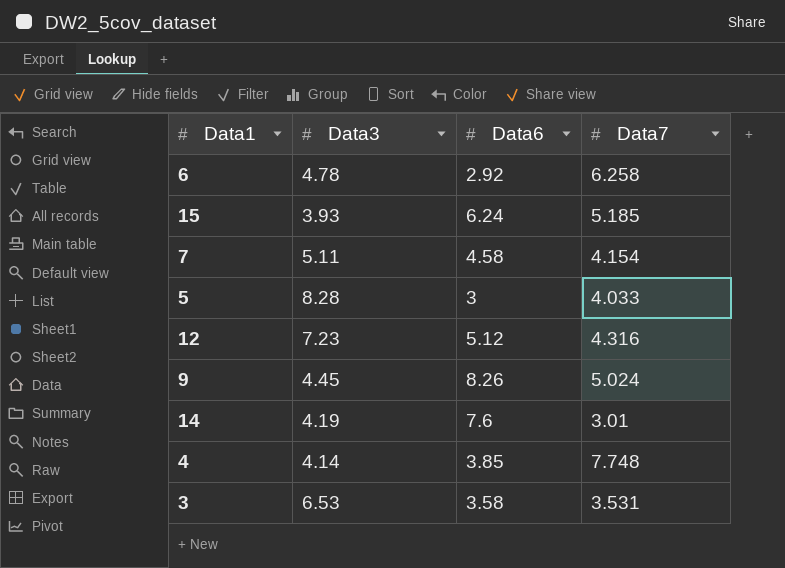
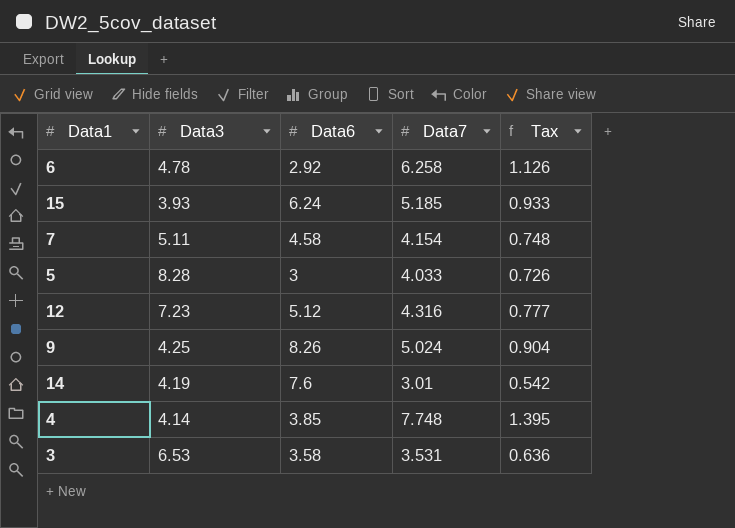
column Tax | formula: none -> [Data7] * 0.18
9 | Data3: 4.45 -> 4.25

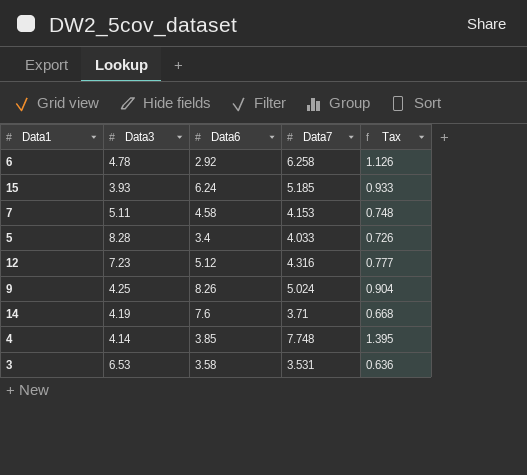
7 | Data7: 4.154 -> 4.153
5 | Data6: 3 -> 3.4
14 | Data7: 3.01 -> 3.71
14 | Tax: 0.542 -> 0.668

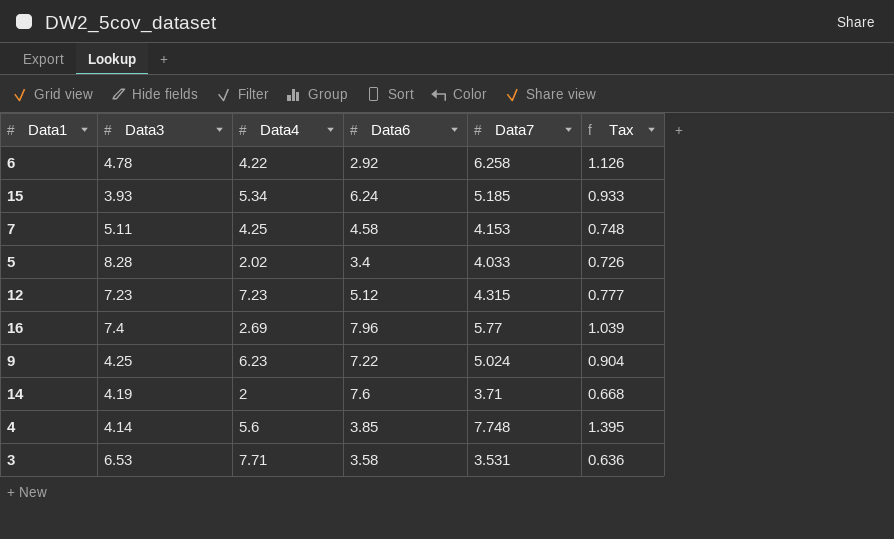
column Data4 | position: none -> 3
12 | Data7: 4.316 -> 4.315
row 16: none -> 7.4 | 2.69 | 7.96 | 5.77 | 1.039
9 | Data6: 8.26 -> 7.22

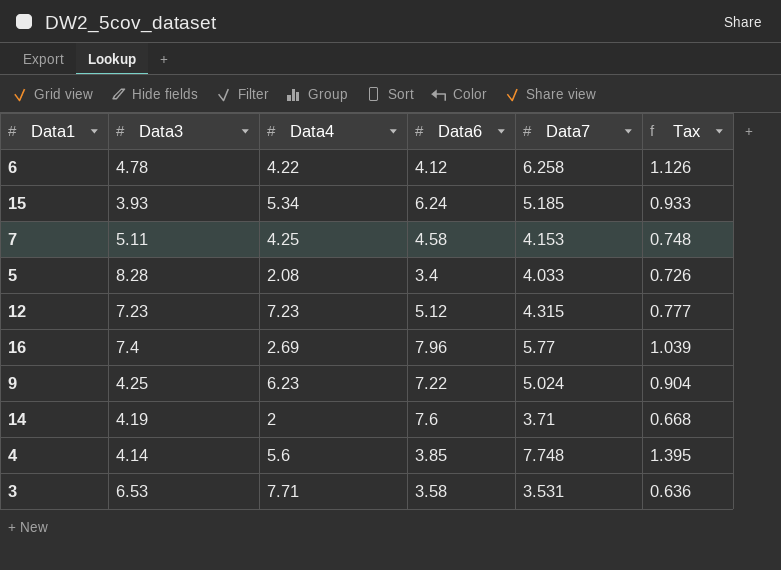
6 | Data6: 2.92 -> 4.12
5 | Data4: 2.02 -> 2.08

